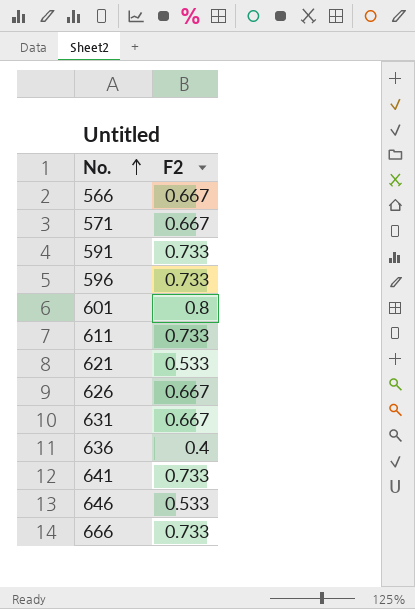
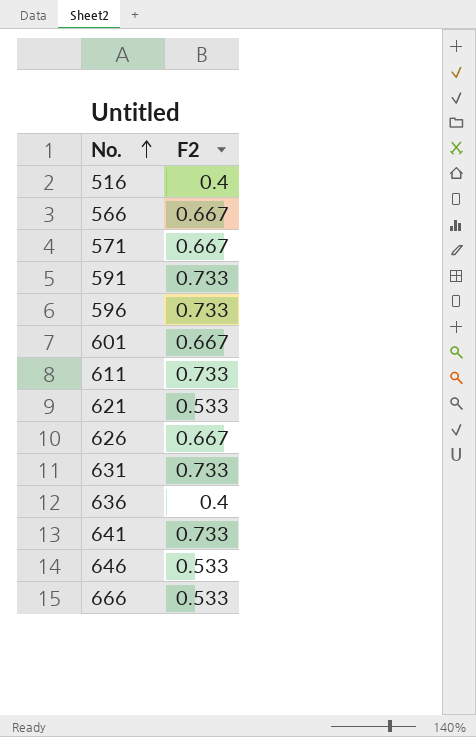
row 516: none -> 0.4
601 | F2: 0.8 -> 0.667
631 | F2: 0.667 -> 0.733
666 | F2: 0.733 -> 0.533

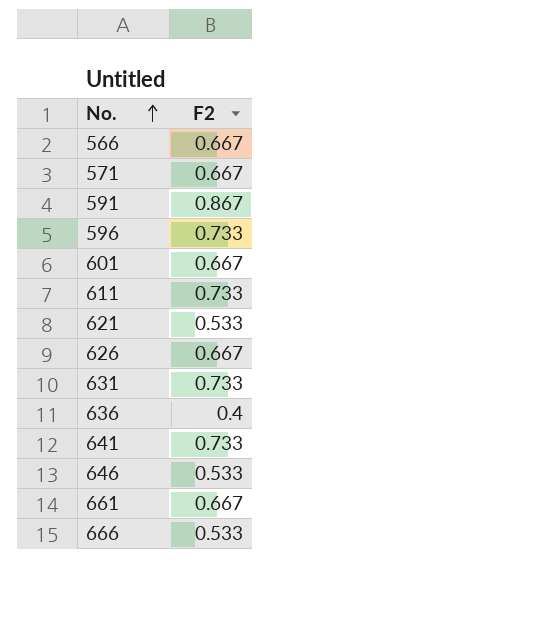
row 516: 0.4 -> none
591 | F2: 0.733 -> 0.867
row 661: none -> 0.667

